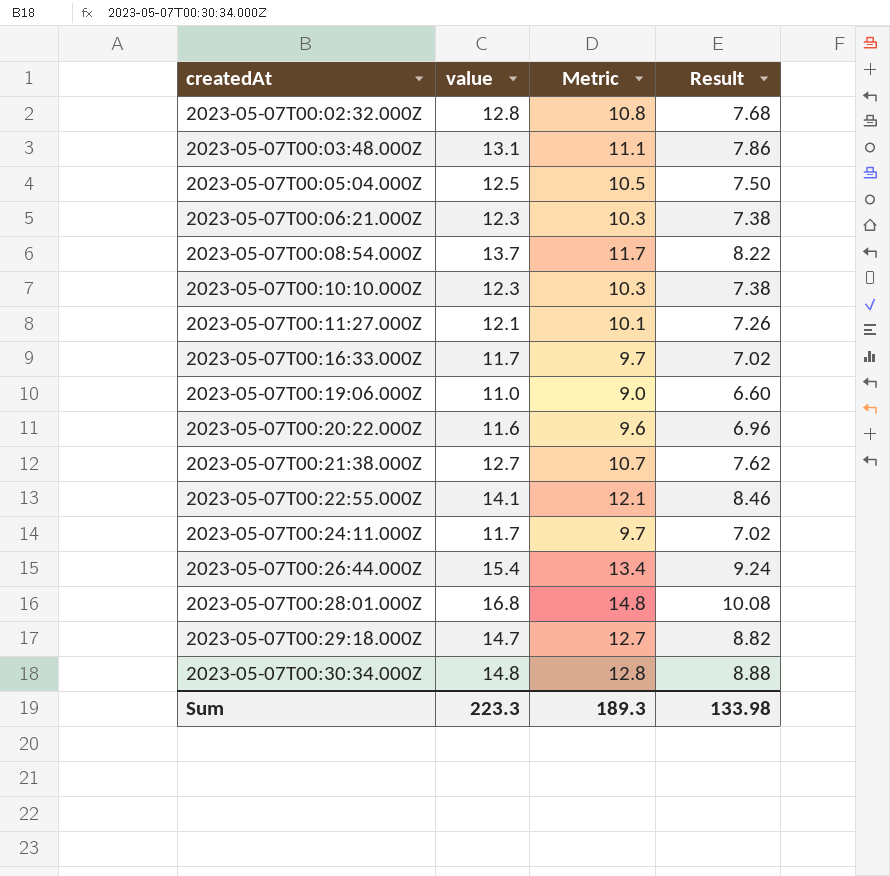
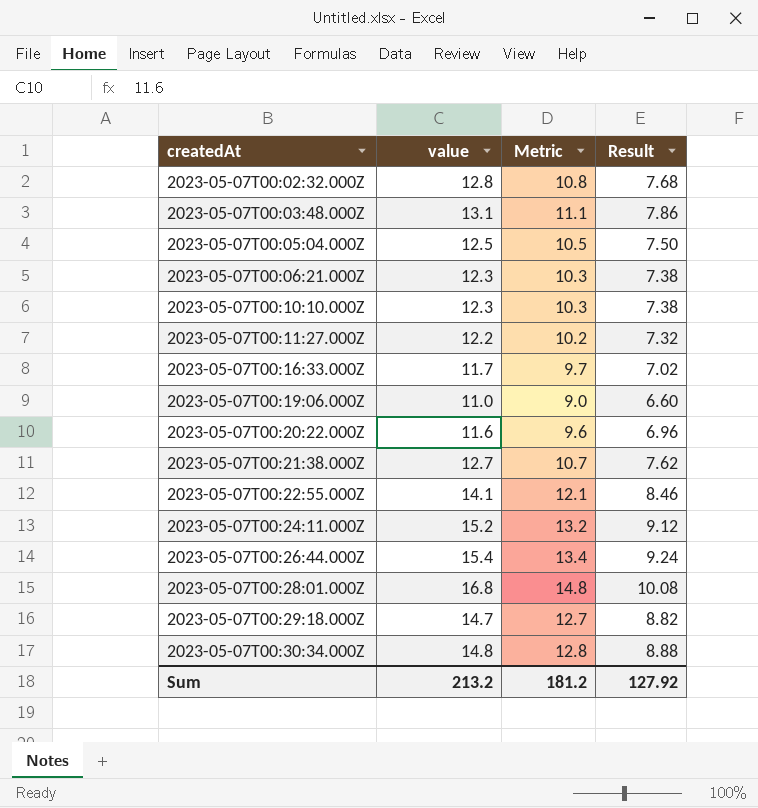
row 2023-05-07T00:08:54.000Z: 13.7 | 11.7 | 8.22 -> none
2023-05-07T00:11:27.000Z | value: 12.1 -> 12.2
2023-05-07T00:11:27.000Z | Metric: 10.1 -> 10.2
2023-05-07T00:11:27.000Z | Result: 7.26 -> 7.32
2023-05-07T00:24:11.000Z | value: 11.7 -> 15.2
2023-05-07T00:24:11.000Z | Metric: 9.7 -> 13.2
2023-05-07T00:24:11.000Z | Result: 7.02 -> 9.12
Sum | value: 223.3 -> 213.2
Sum | Metric: 189.3 -> 181.2
Sum | Result: 133.98 -> 127.92

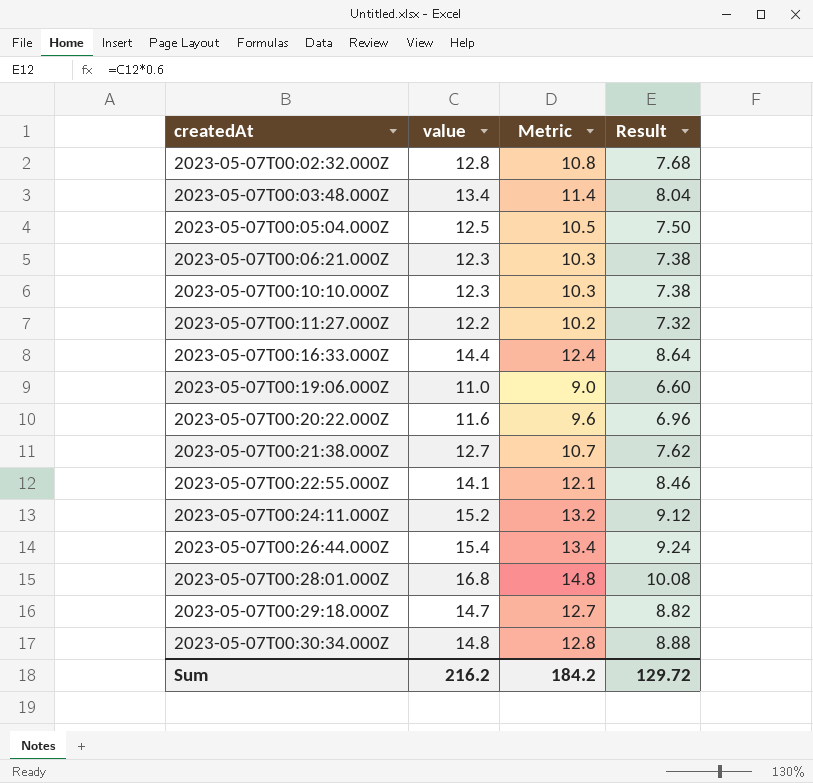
2023-05-07T00:03:48.000Z | value: 13.1 -> 13.4
2023-05-07T00:03:48.000Z | Metric: 11.1 -> 11.4
2023-05-07T00:03:48.000Z | Result: 7.86 -> 8.04
2023-05-07T00:16:33.000Z | value: 11.7 -> 14.4
2023-05-07T00:16:33.000Z | Metric: 9.7 -> 12.4
2023-05-07T00:16:33.000Z | Result: 7.02 -> 8.64
Sum | value: 213.2 -> 216.2
Sum | Metric: 181.2 -> 184.2
Sum | Result: 127.92 -> 129.72

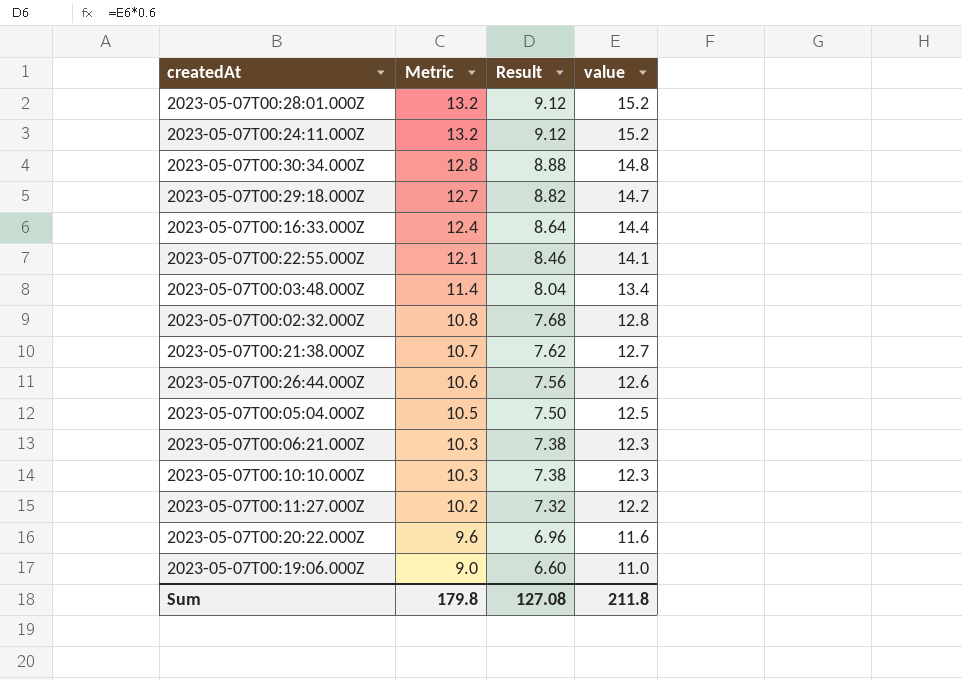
row order: createdAt ascending -> Metric descending
column value | position: 2 -> 4
2023-05-07T00:28:01.000Z | Metric: 14.8 -> 13.2
2023-05-07T00:28:01.000Z | Result: 10.08 -> 9.12
2023-05-07T00:28:01.000Z | value: 16.8 -> 15.2
2023-05-07T00:26:44.000Z | Metric: 13.4 -> 10.6
2023-05-07T00:26:44.000Z | Result: 9.24 -> 7.56
2023-05-07T00:26:44.000Z | value: 15.4 -> 12.6
Sum | Metric: 184.2 -> 179.8
Sum | Result: 129.72 -> 127.08
Sum | value: 216.2 -> 211.8

